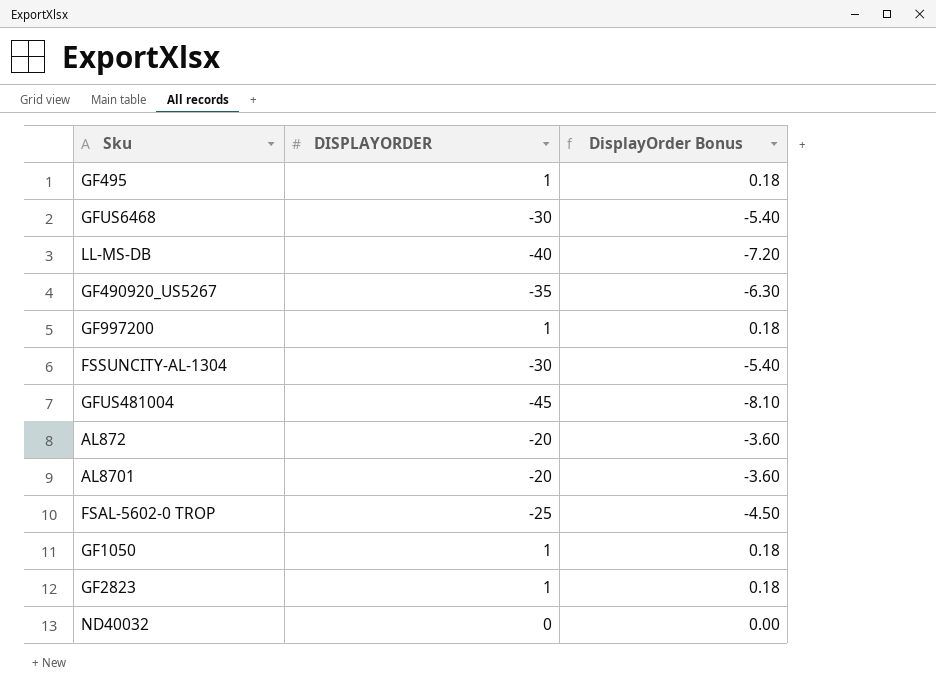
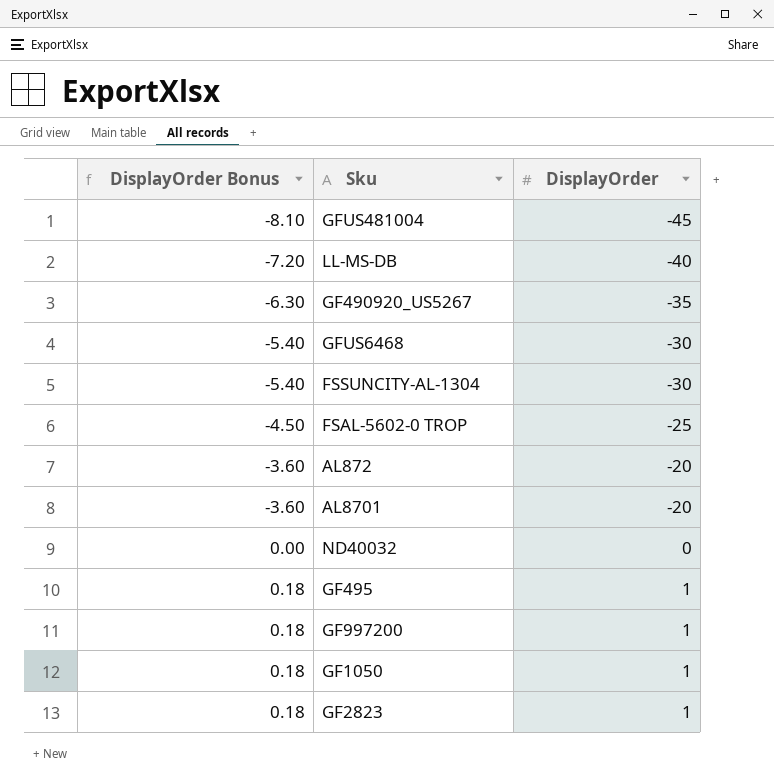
row order: none -> DisplayOrder Bonus ascending
column DisplayOrder Bonus | position: 3 -> 1
column name: DISPLAYORDER -> DisplayOrder

